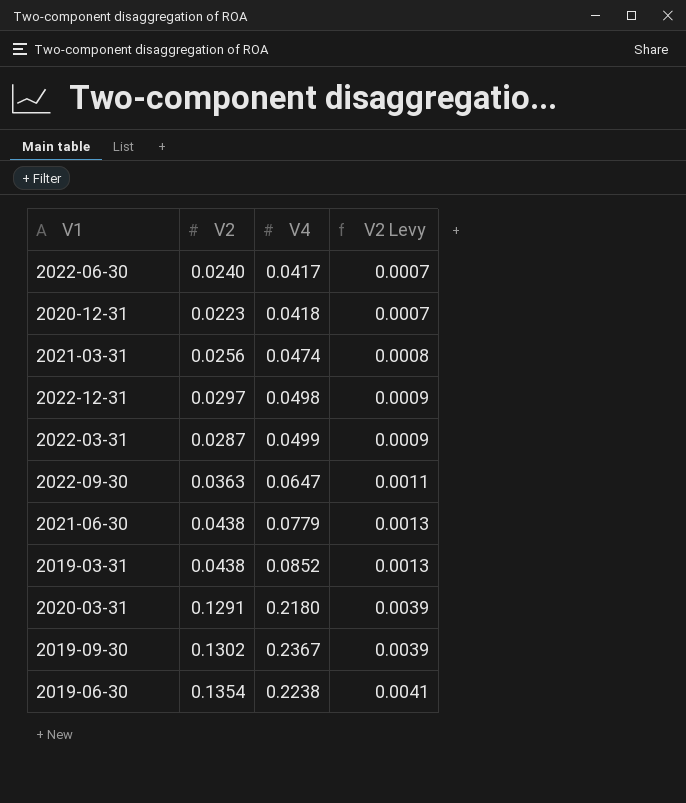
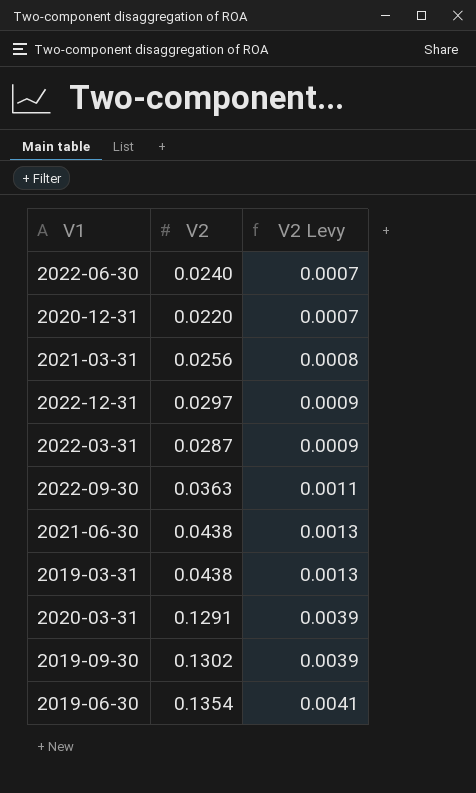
column V4 | position: 3 -> none
2020-12-31 | V2: 0.0223 -> 0.0220

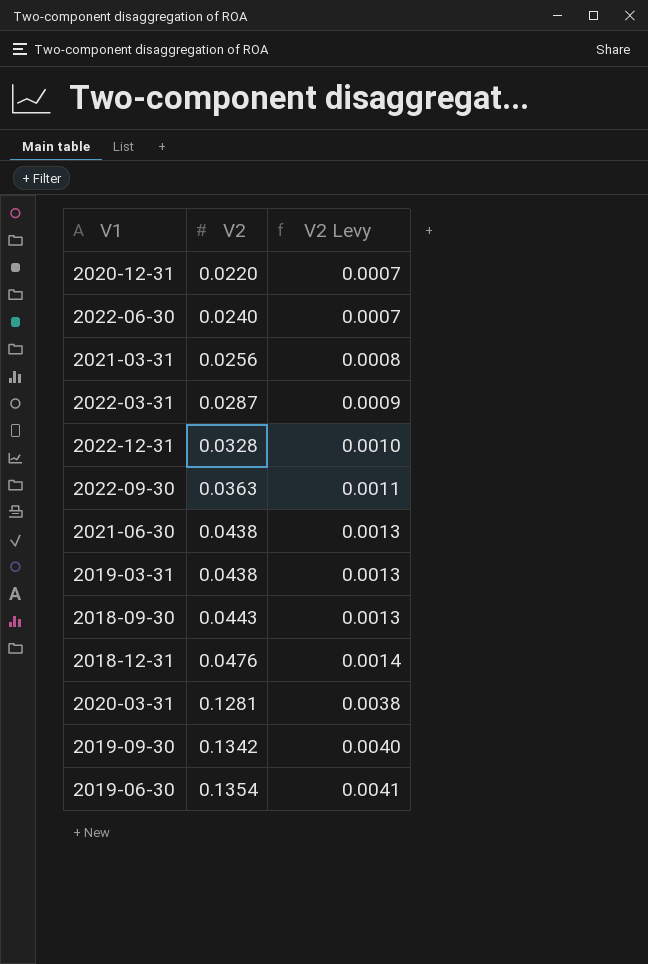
row order: V2 Levy ascending -> V2 ascending
2022-12-31 | V2: 0.0297 -> 0.0328
2022-12-31 | V2 Levy: 0.0009 -> 0.0010
row 2018-09-30: none -> 0.0443 | 0.0013
row 2018-12-31: none -> 0.0476 | 0.0014
2020-03-31 | V2: 0.1291 -> 0.1281
2020-03-31 | V2 Levy: 0.0039 -> 0.0038
2019-09-30 | V2: 0.1302 -> 0.1342
2019-09-30 | V2 Levy: 0.0039 -> 0.0040

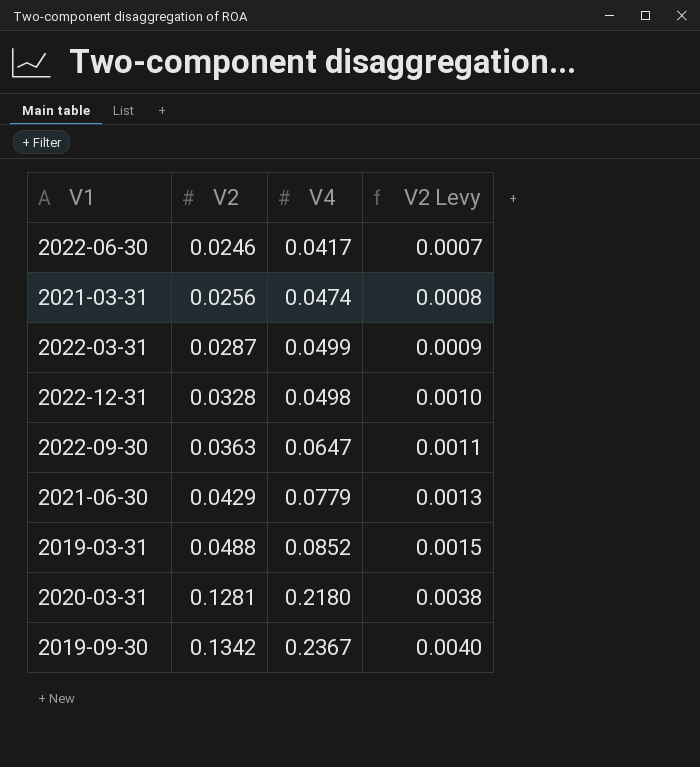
column V4 | position: none -> 3
row 2020-12-31: 0.0220 | 0.0007 -> none
row 2018-09-30: 0.0443 | 0.0013 -> none
row 2018-12-31: 0.0476 | 0.0014 -> none
row 2019-06-30: 0.1354 | 0.0041 -> none
2022-06-30 | V2: 0.0240 -> 0.0246
2021-06-30 | V2: 0.0438 -> 0.0429
2019-03-31 | V2: 0.0438 -> 0.0488
2019-03-31 | V2 Levy: 0.0013 -> 0.0015

